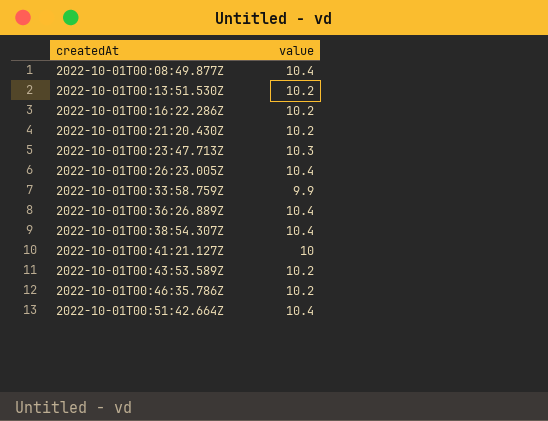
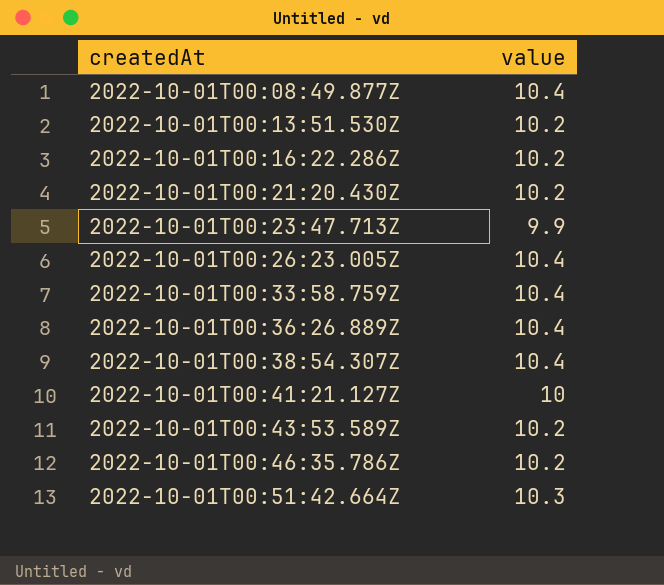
2022-10-01T00:23:47.713Z | value: 10.3 -> 9.9
2022-10-01T00:33:58.759Z | value: 9.9 -> 10.4
2022-10-01T00:51:42.664Z | value: 10.4 -> 10.3

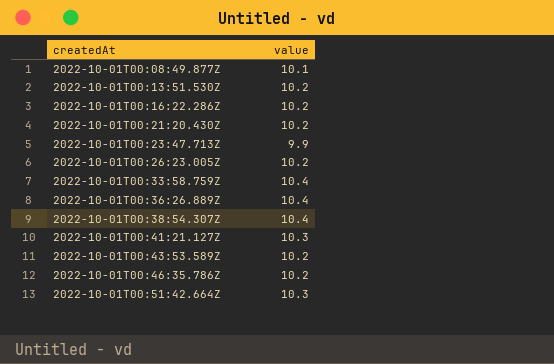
2022-10-01T00:08:49.877Z | value: 10.4 -> 10.1
2022-10-01T00:26:23.005Z | value: 10.4 -> 10.2
2022-10-01T00:41:21.127Z | value: 10 -> 10.3

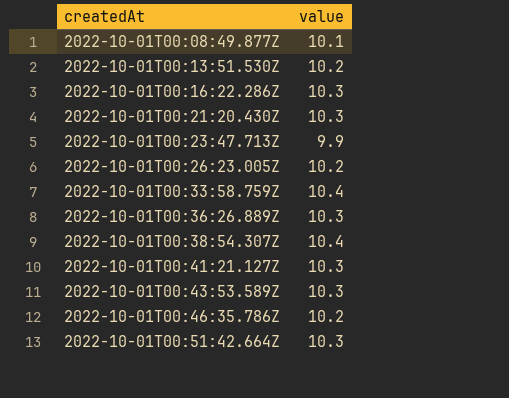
2022-10-01T00:16:22.286Z | value: 10.2 -> 10.3
2022-10-01T00:21:20.430Z | value: 10.2 -> 10.3
2022-10-01T00:36:26.889Z | value: 10.4 -> 10.3
2022-10-01T00:43:53.589Z | value: 10.2 -> 10.3

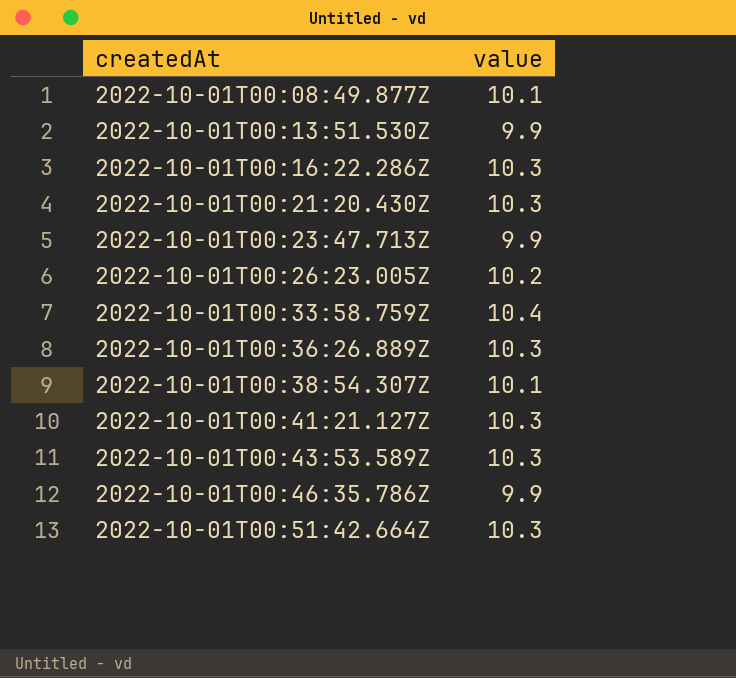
2022-10-01T00:13:51.530Z | value: 10.2 -> 9.9
2022-10-01T00:38:54.307Z | value: 10.4 -> 10.1
2022-10-01T00:46:35.786Z | value: 10.2 -> 9.9

